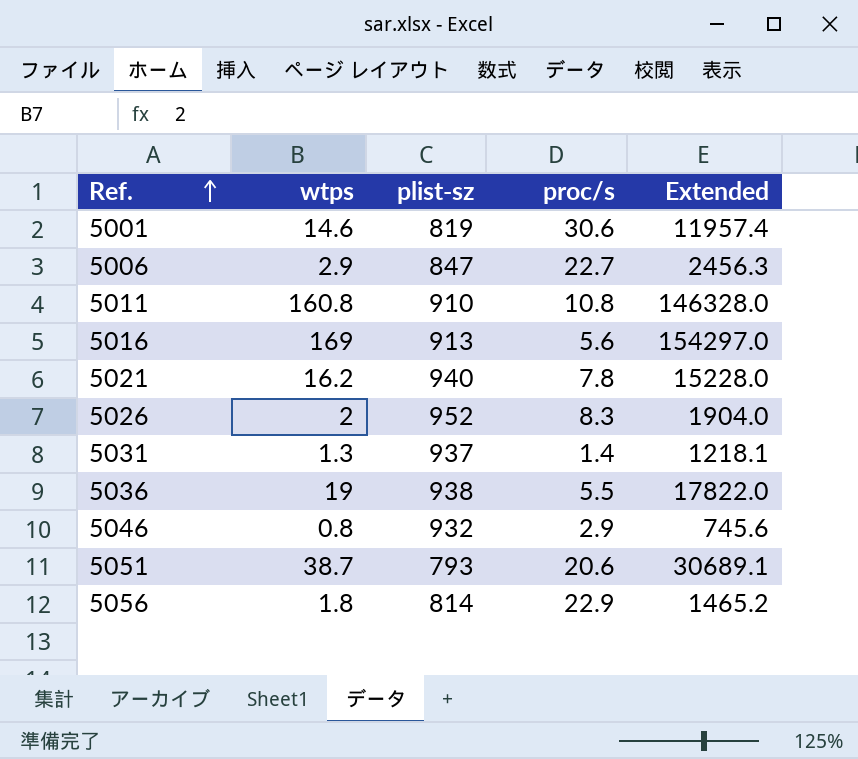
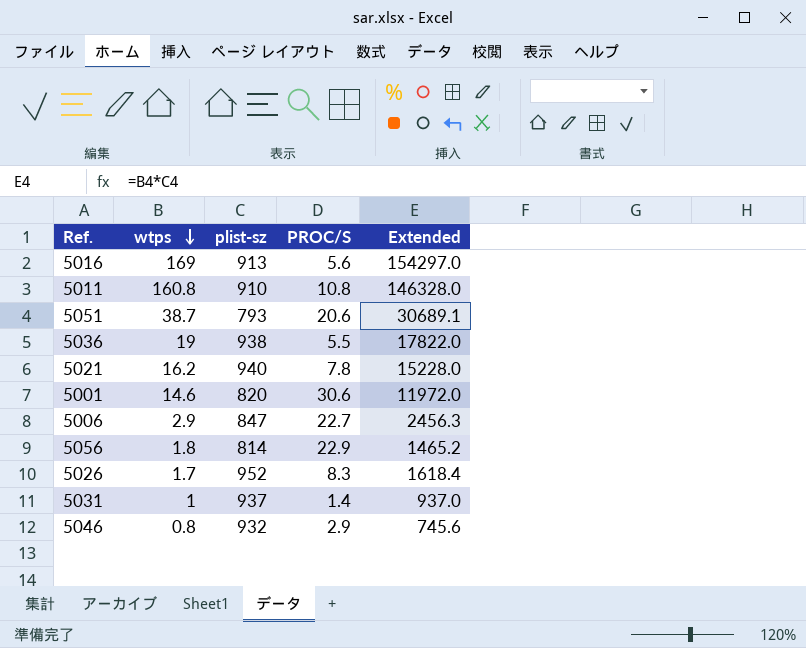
row order: Ref. ascending -> wtps descending
column name: proc/s -> PROC/S
5001 | plist-sz: 819 -> 820
5001 | Extended: 11957.4 -> 11972.0
5026 | wtps: 2 -> 1.7
5026 | Extended: 1904.0 -> 1618.4
5031 | wtps: 1.3 -> 1
5031 | Extended: 1218.1 -> 937.0

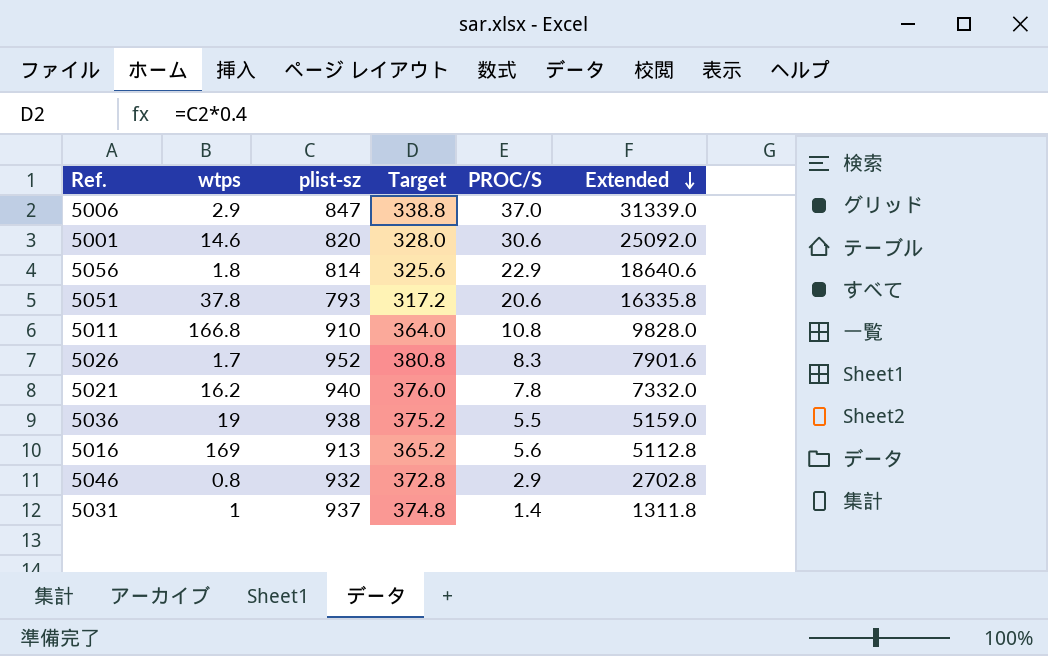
row order: wtps descending -> Extended descending
column Target | formula: none -> [plist-sz] * 0.4
column Extended | formula: [wtps] * [plist-sz] -> [plist-sz] * [PROC/S]
5006 | PROC/S: 22.7 -> 37.0
5051 | wtps: 38.7 -> 37.8
5011 | wtps: 160.8 -> 166.8

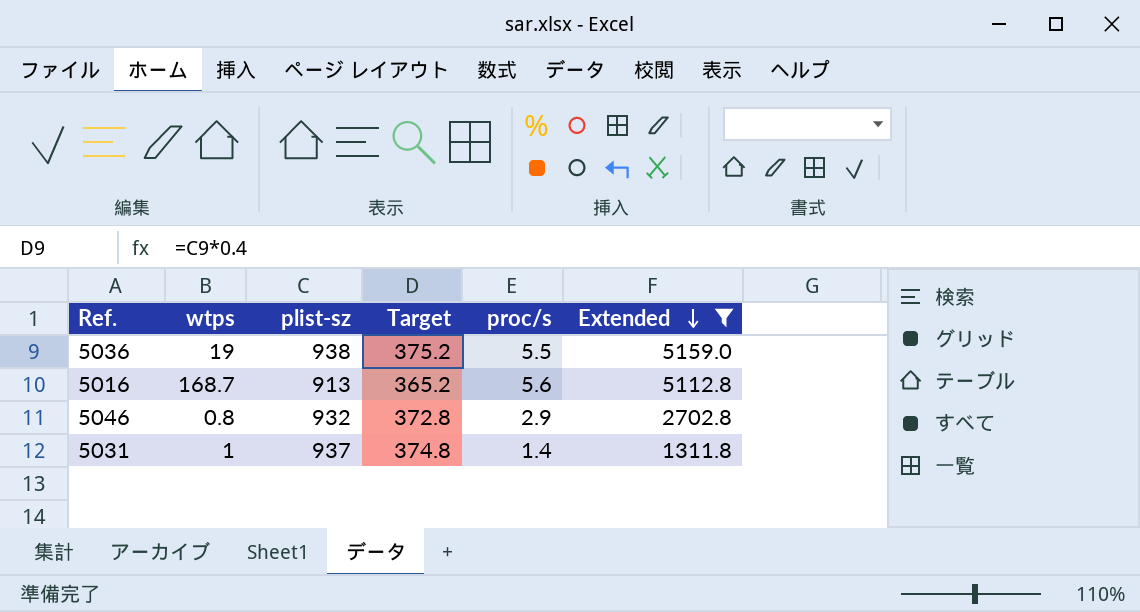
filter: none -> Extended <= 5159.0
column name: PROC/S -> proc/s
5016 | wtps: 169 -> 168.7

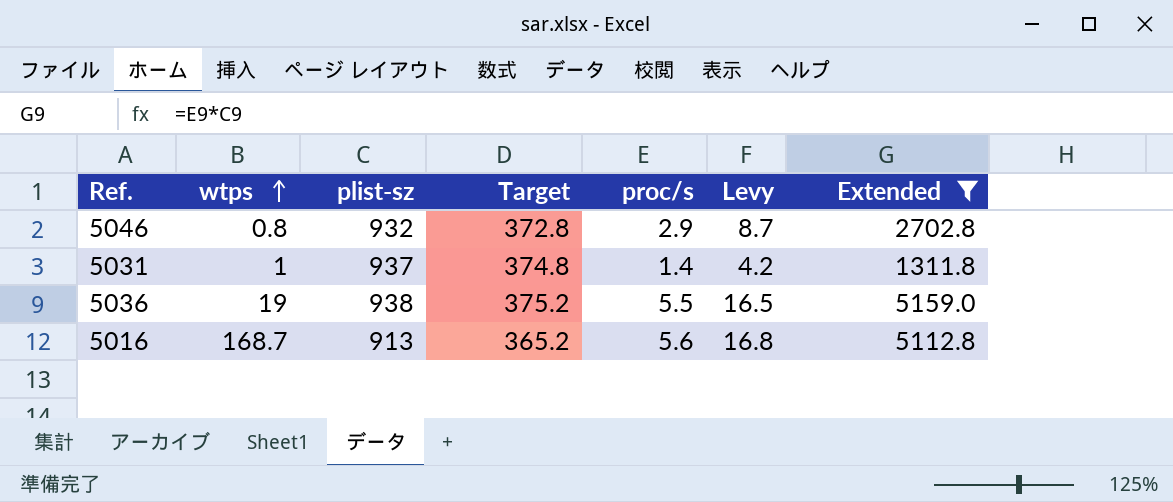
row order: Extended descending -> wtps ascending
column Levy | formula: none -> [proc/s] * 3

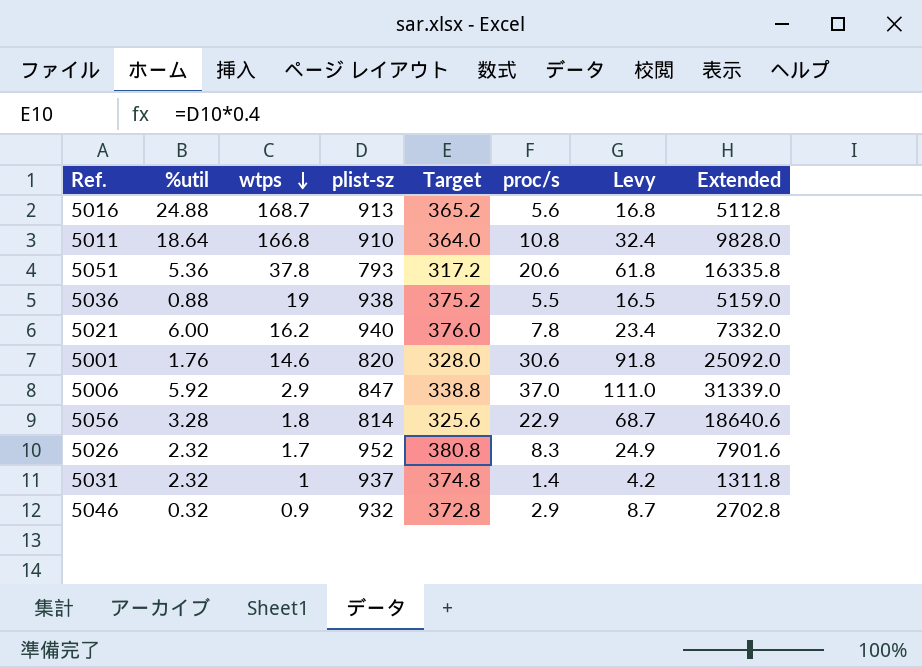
filter: Extended <= 5159.0 -> none
row order: wtps ascending -> wtps descending
column %util | position: none -> 2
5046 | wtps: 0.8 -> 0.9

